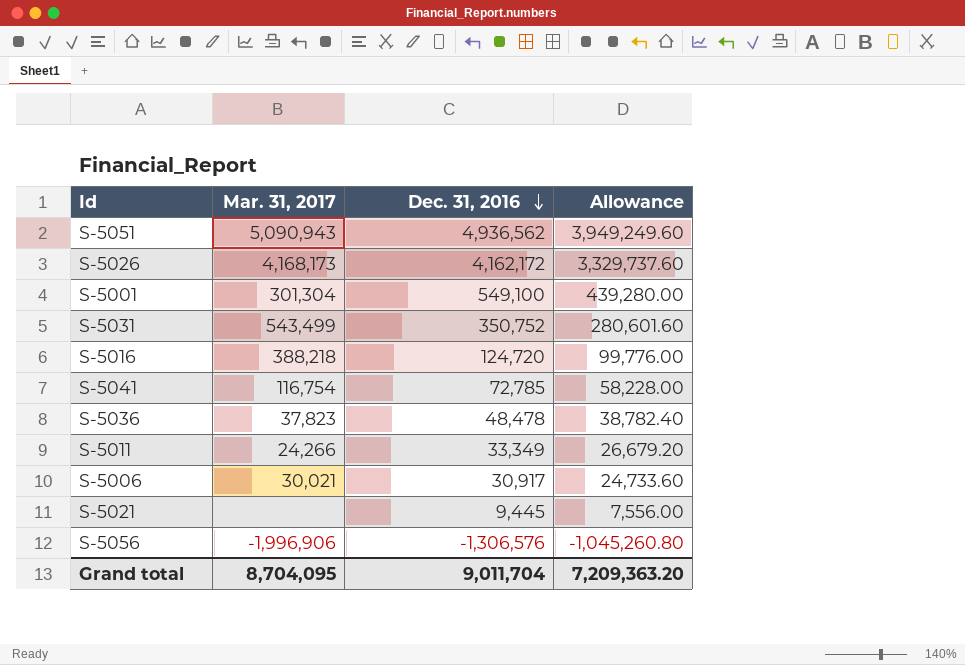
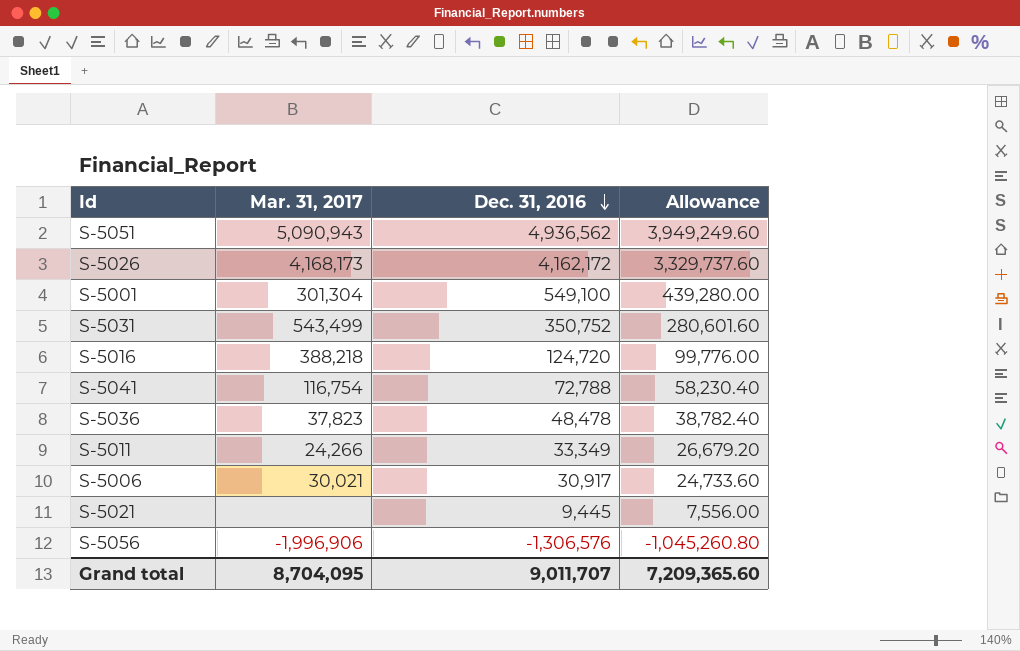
S-5041 | Dec. 31, 2016: 72,785 -> 72,788
S-5041 | Allowance: 58,228.00 -> 58,230.40
Grand total | Dec. 31, 2016: 9,011,704 -> 9,011,707
Grand total | Allowance: 7,209,363.20 -> 7,209,365.60

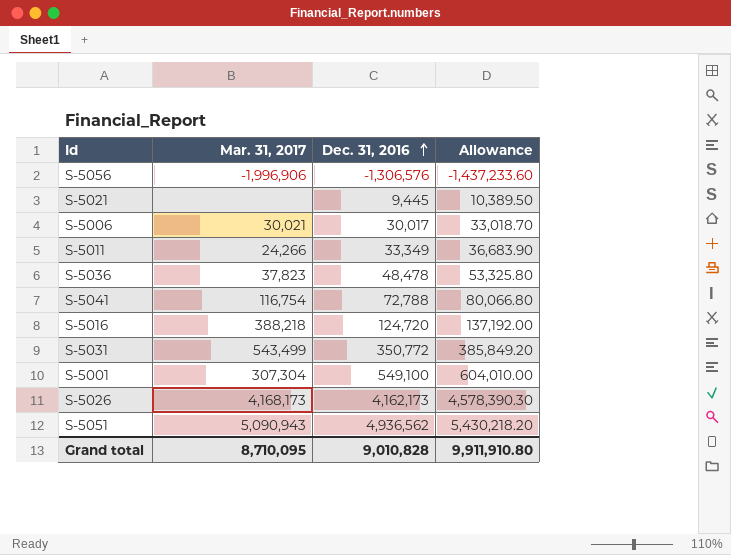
row order: Dec. 31, 2016 descending -> Dec. 31, 2016 ascending
column Allowance | formula: [Dec. 31, 2016] * 0.8 -> [Dec. 31, 2016] * 1.1
S-5006 | Dec. 31, 2016: 30,917 -> 30,017
S-5031 | Dec. 31, 2016: 350,752 -> 350,772
S-5001 | Mar. 31, 2017: 301,304 -> 307,304
S-5026 | Dec. 31, 2016: 4,162,172 -> 4,162,173
Grand total | Mar. 31, 2017: 8,704,095 -> 8,710,095
Grand total | Dec. 31, 2016: 9,011,707 -> 9,010,828
Grand total | Allowance: 7,209,365.60 -> 9,911,910.80

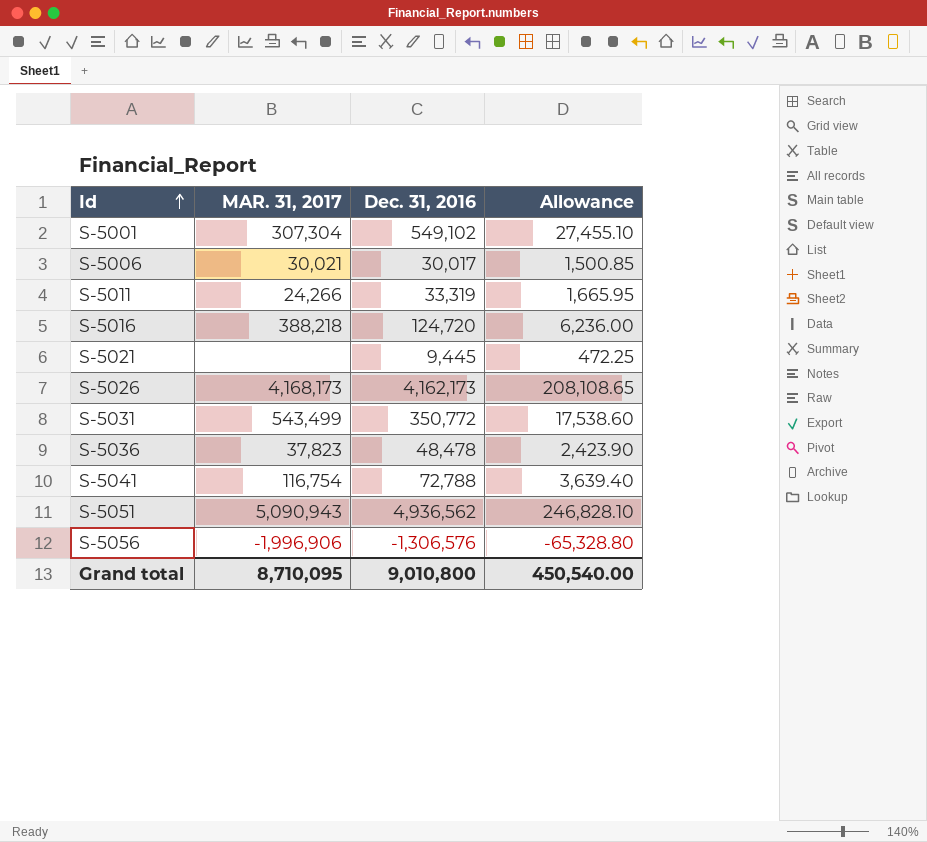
row order: Dec. 31, 2016 ascending -> Id ascending
column name: Mar. 31, 2017 -> MAR. 31, 2017
column Allowance | formula: [Dec. 31, 2016] * 1.1 -> [Dec. 31, 2016] * 0.05
S-5001 | Dec. 31, 2016: 549,100 -> 549,102
S-5011 | Dec. 31, 2016: 33,349 -> 33,319
Grand total | Dec. 31, 2016: 9,010,828 -> 9,010,800
Grand total | Allowance: 9,911,910.80 -> 450,540.00

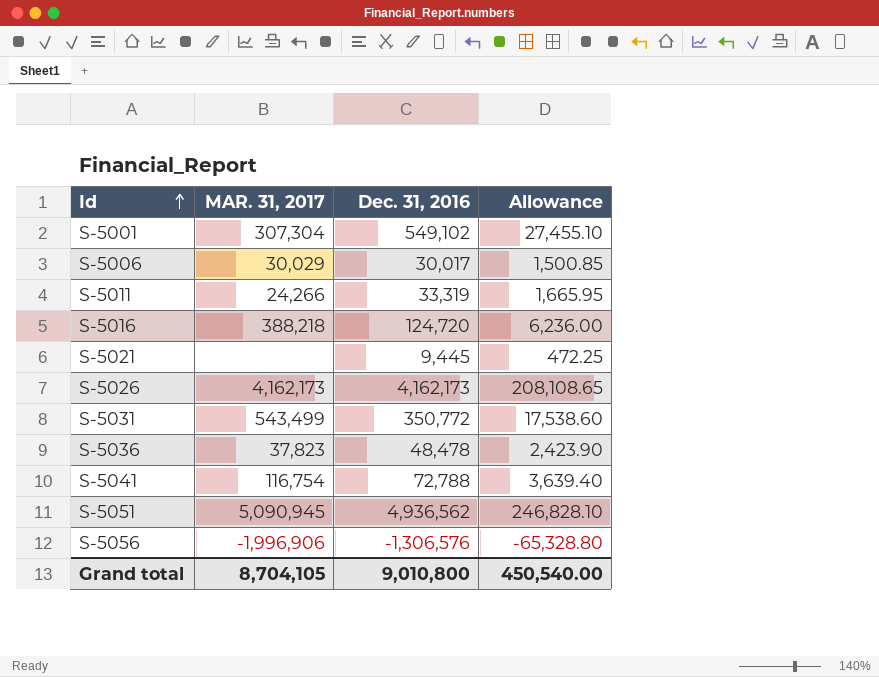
S-5006 | MAR. 31, 2017: 30,021 -> 30,029
S-5026 | MAR. 31, 2017: 4,168,173 -> 4,162,173
S-5051 | MAR. 31, 2017: 5,090,943 -> 5,090,945
Grand total | MAR. 31, 2017: 8,710,095 -> 8,704,105

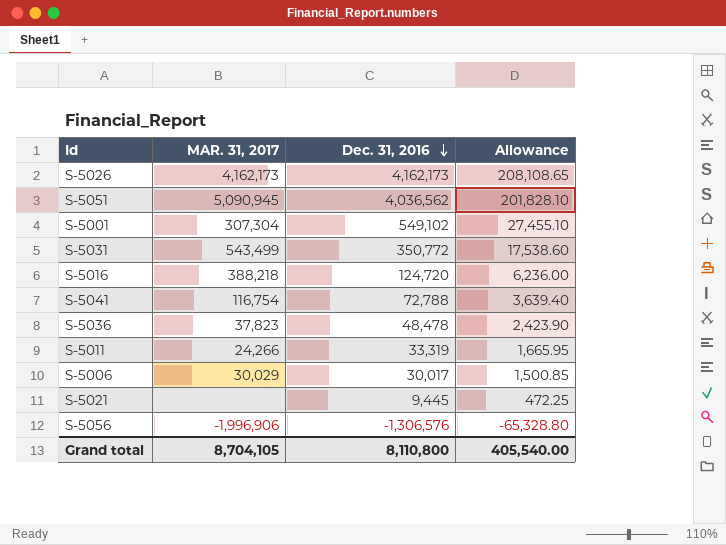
row order: Id ascending -> Dec. 31, 2016 descending
S-5051 | Dec. 31, 2016: 4,936,562 -> 4,036,562
S-5051 | Allowance: 246,828.10 -> 201,828.10
Grand total | Dec. 31, 2016: 9,010,800 -> 8,110,800
Grand total | Allowance: 450,540.00 -> 405,540.00

